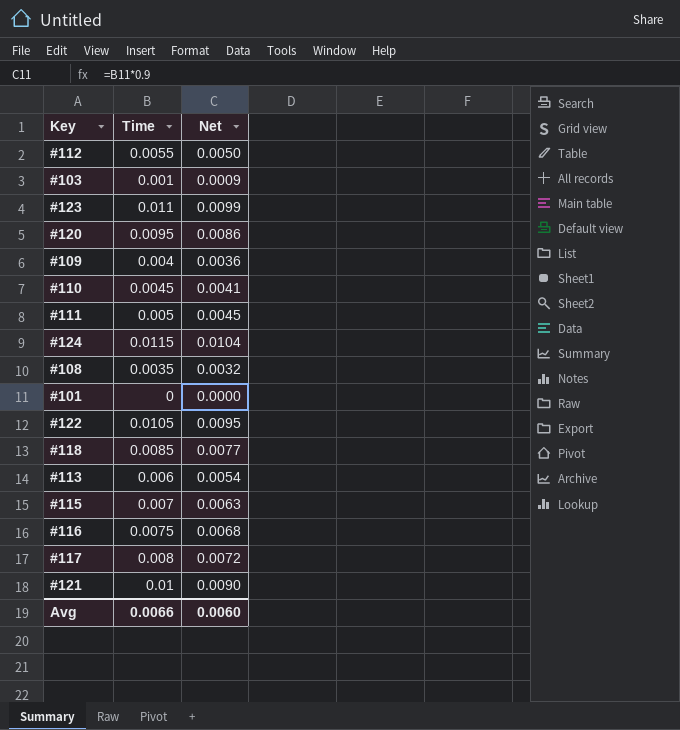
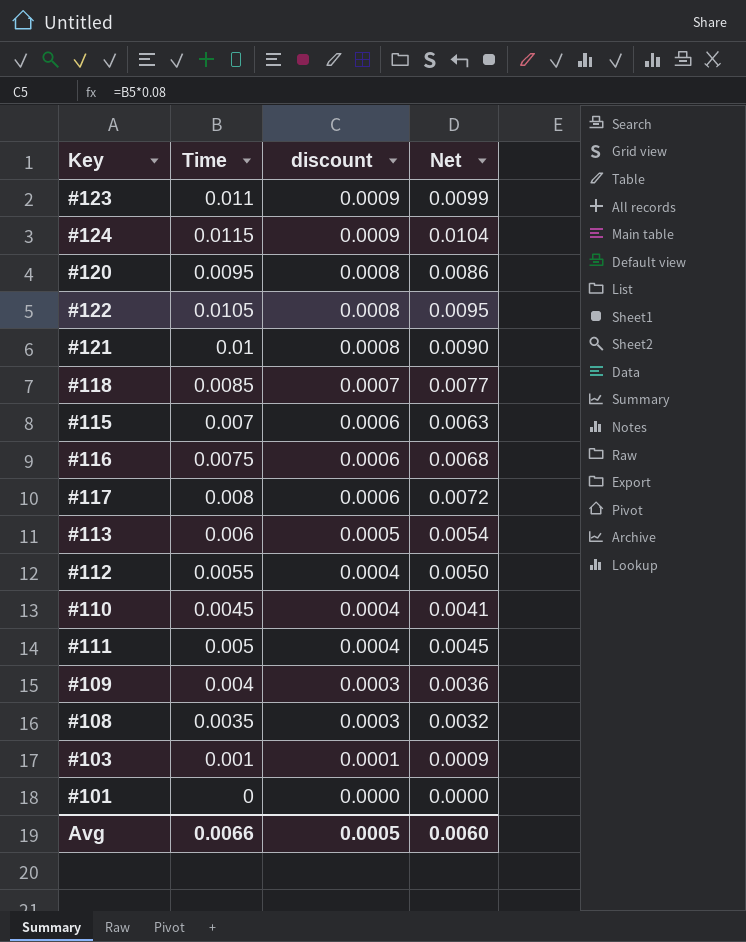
row order: none -> discount descending
column discount | formula: none -> [Time] * 0.08

